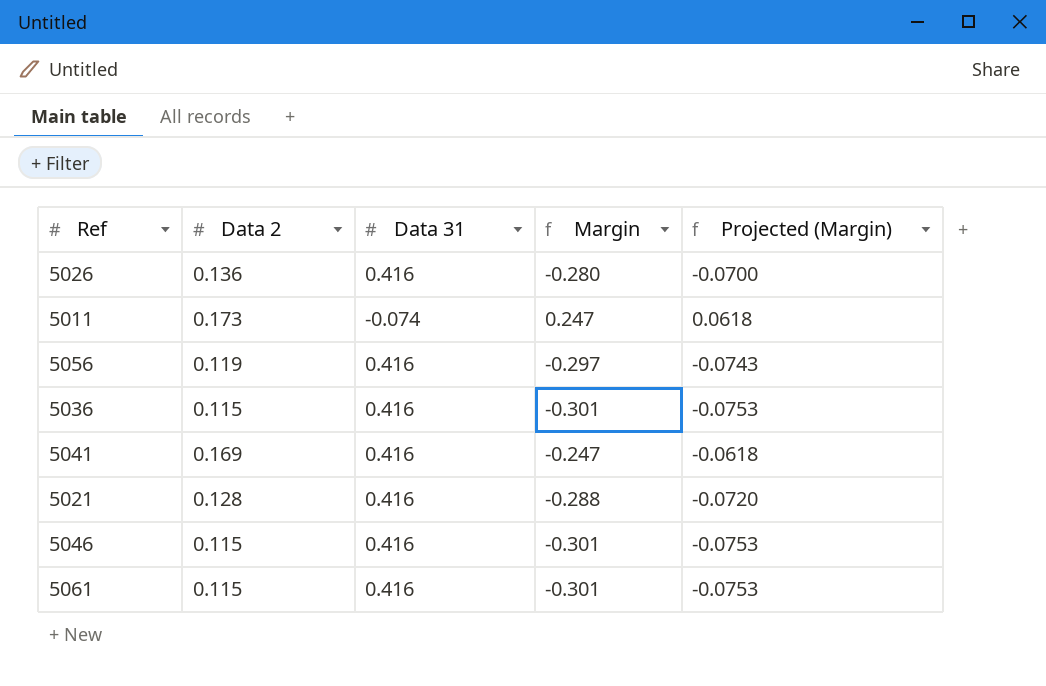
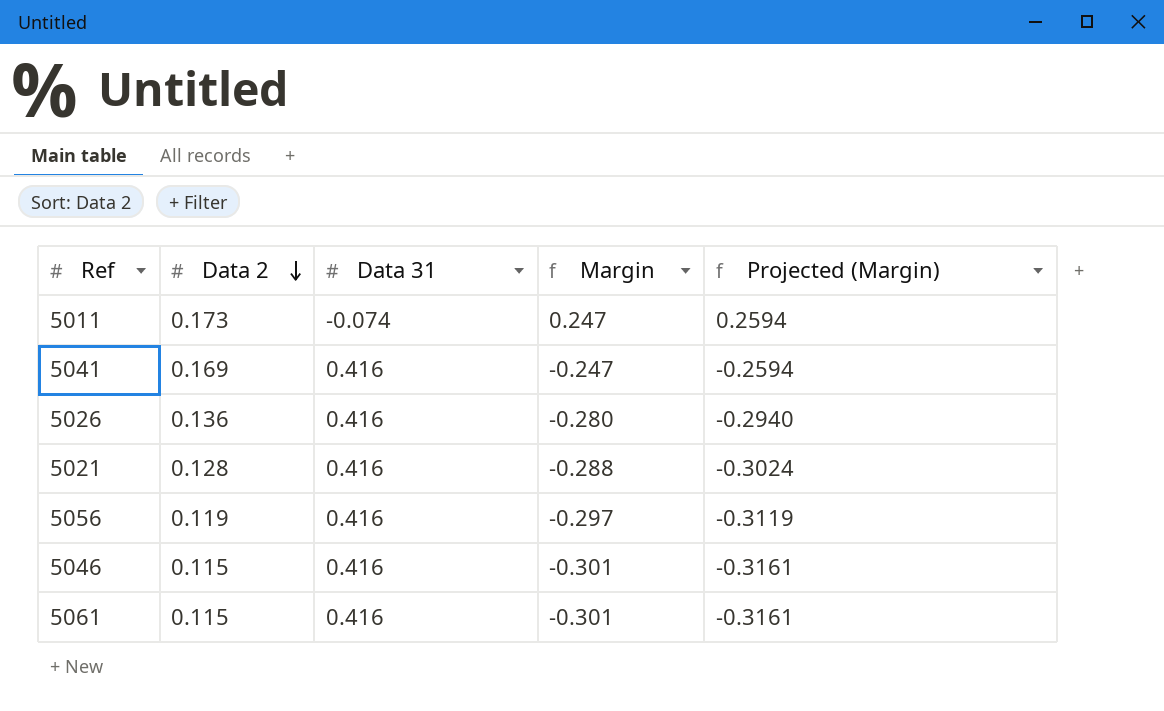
row order: none -> Data 2 descending
column Projected (Margin) | formula: [Margin] * 0.25 -> [Margin] * 1.05
row 5036: 0.115 | 0.416 | -0.301 | -0.0753 -> none

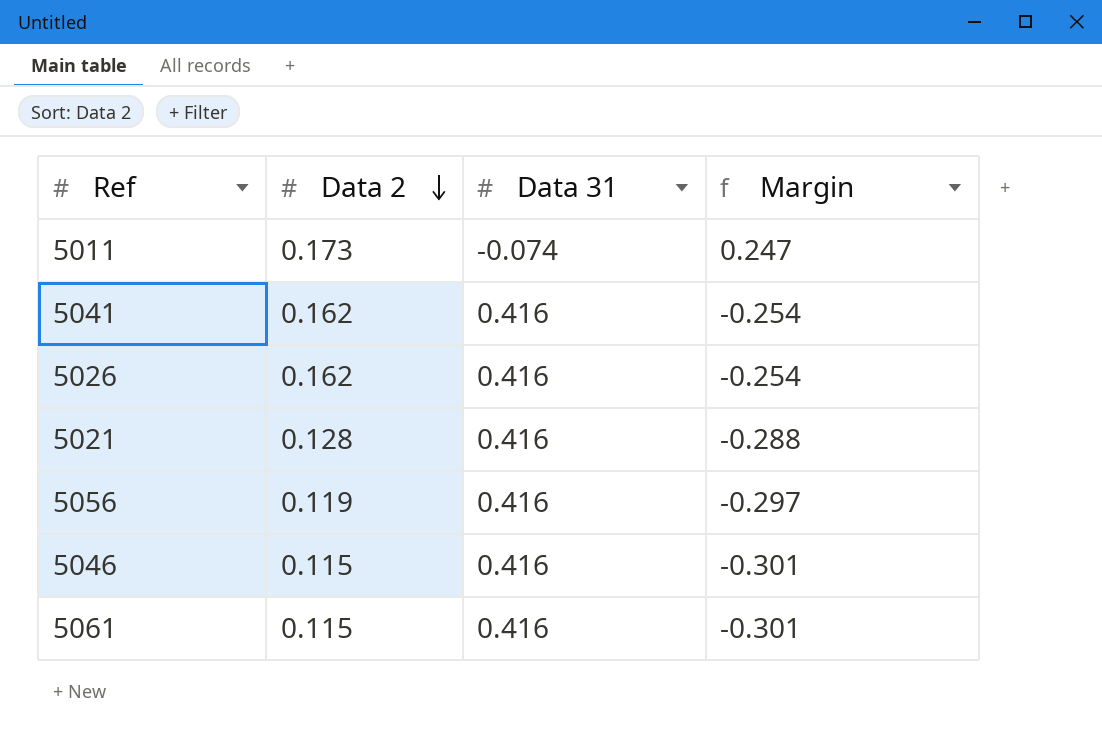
column Projected (Margin) | formula: [Margin] * 1.05 -> none
5041 | Data 2: 0.169 -> 0.162
5041 | Margin: -0.247 -> -0.254
5026 | Data 2: 0.136 -> 0.162
5026 | Margin: -0.280 -> -0.254

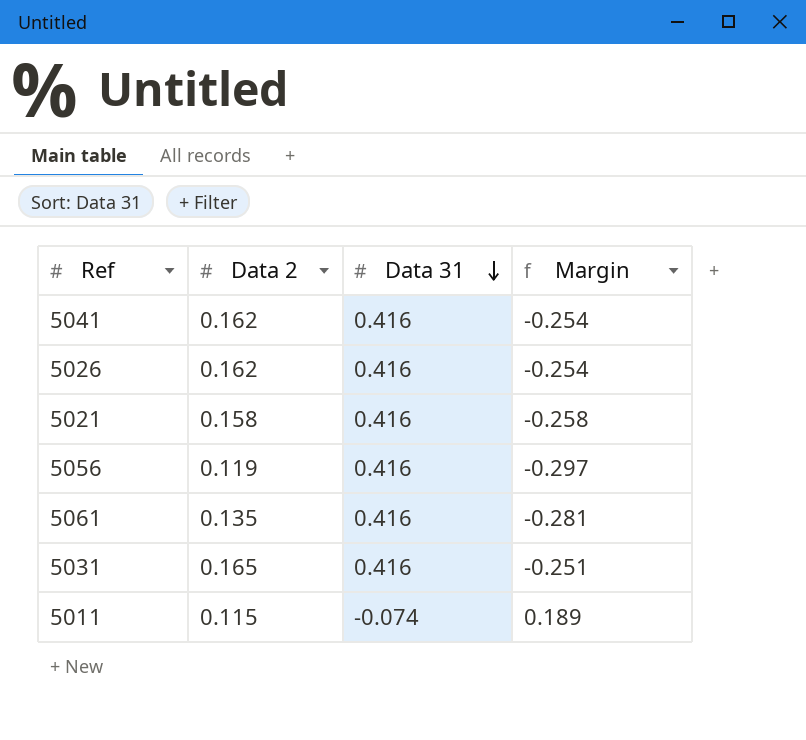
row order: Data 2 descending -> Data 31 descending
row 5046: 0.115 | 0.416 | -0.301 -> none
5021 | Data 2: 0.128 -> 0.158
5021 | Margin: -0.288 -> -0.258
5061 | Data 2: 0.115 -> 0.135
5061 | Margin: -0.301 -> -0.281
row 5031: none -> 0.165 | 0.416 | -0.251
5011 | Data 2: 0.173 -> 0.115
5011 | Margin: 0.247 -> 0.189

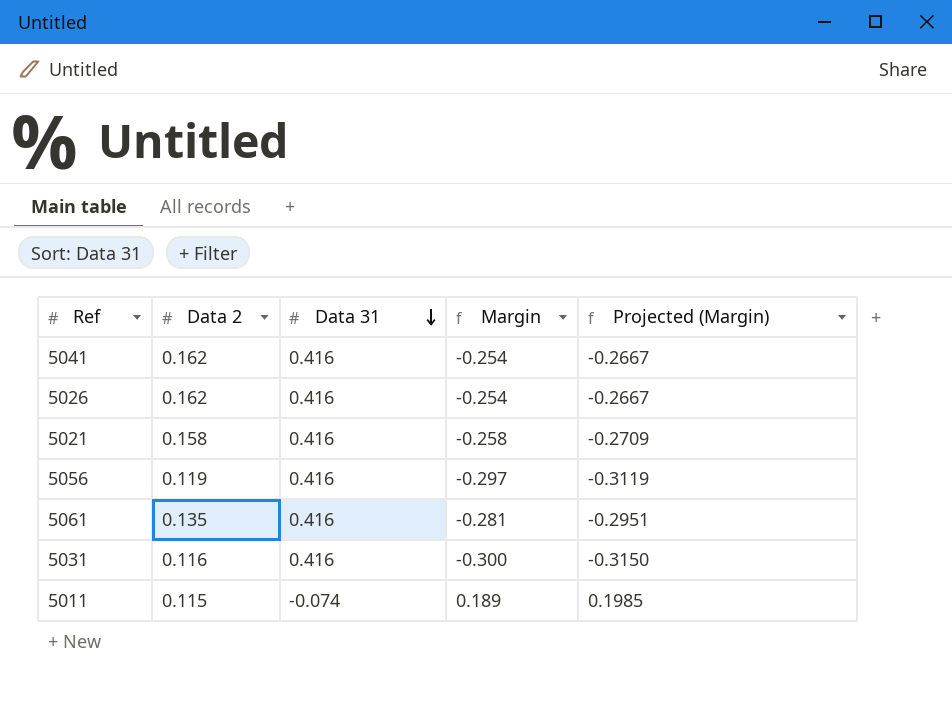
column Projected (Margin) | formula: none -> [Margin] * 1.05
5031 | Data 2: 0.165 -> 0.116
5031 | Margin: -0.251 -> -0.300

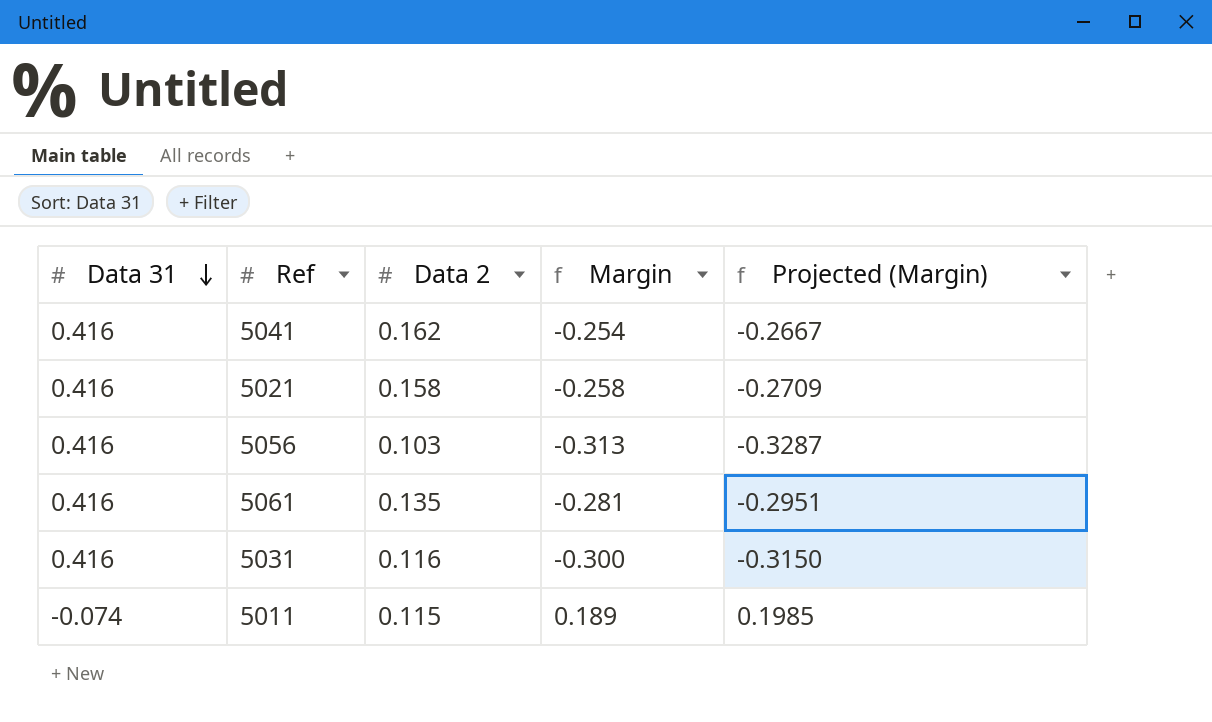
column Data 31 | position: 3 -> 1
row 5026: 0.162 | 0.416 | -0.254 | -0.2667 -> none
5056 | Data 2: 0.119 -> 0.103
5056 | Margin: -0.297 -> -0.313
5056 | Projected (Margin): -0.3119 -> -0.3287

